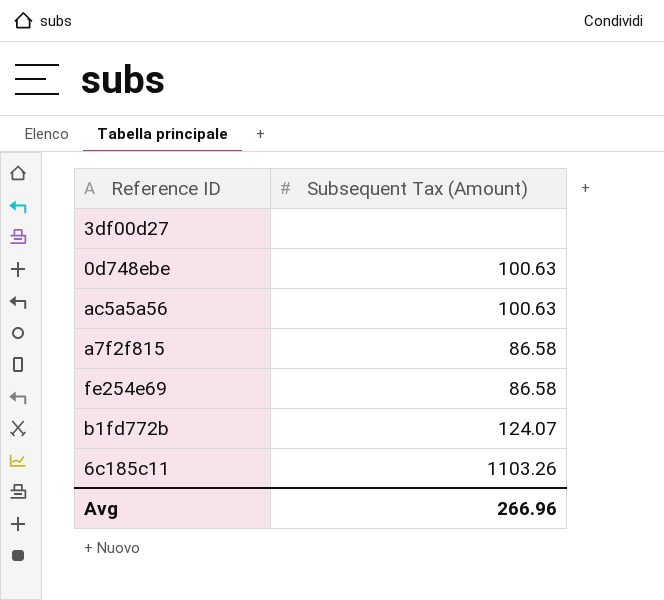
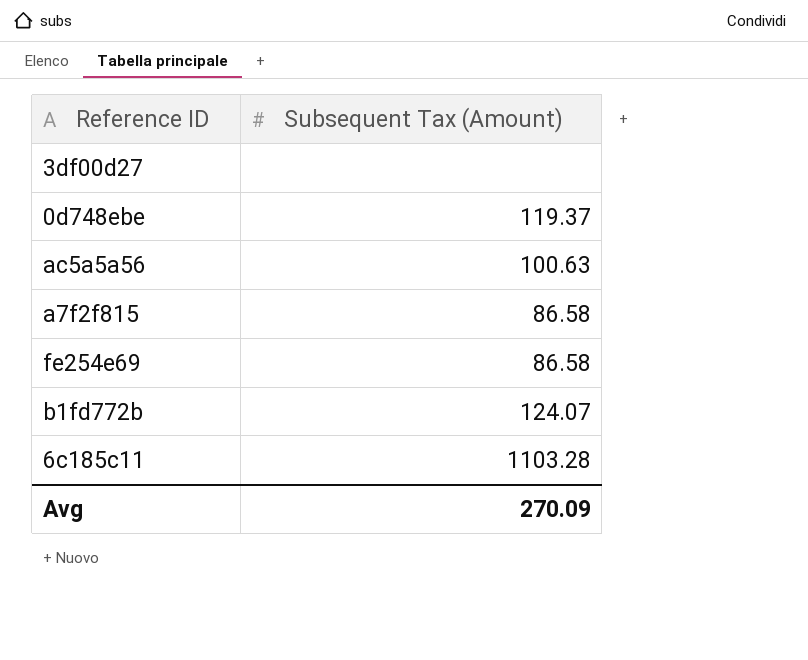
0d748ebe | Subsequent Tax (Amount): 100.63 -> 119.37
6c185c11 | Subsequent Tax (Amount): 1103.26 -> 1103.28
Avg | Subsequent Tax (Amount): 266.96 -> 270.09

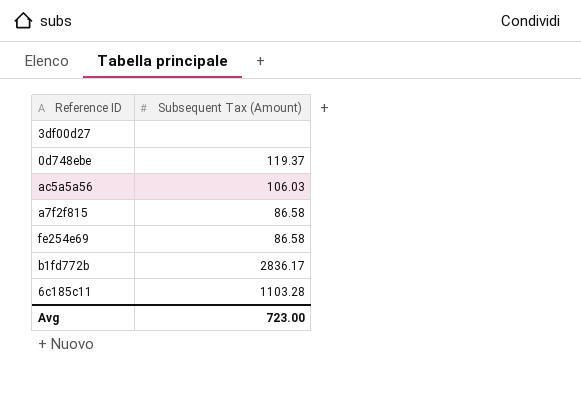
ac5a5a56 | Subsequent Tax (Amount): 100.63 -> 106.03
b1fd772b | Subsequent Tax (Amount): 124.07 -> 2836.17
Avg | Subsequent Tax (Amount): 270.09 -> 723.00

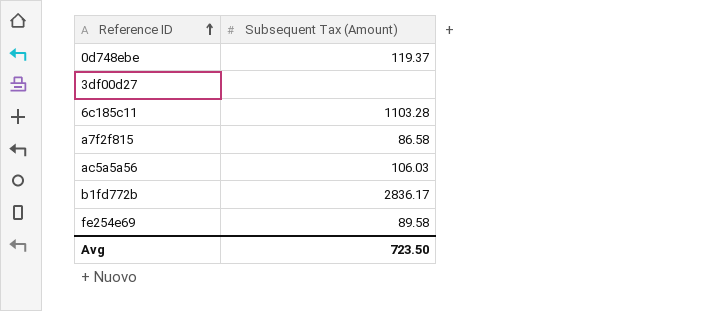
row order: none -> Reference ID ascending
fe254e69 | Subsequent Tax (Amount): 86.58 -> 89.58
Avg | Subsequent Tax (Amount): 723.00 -> 723.50

